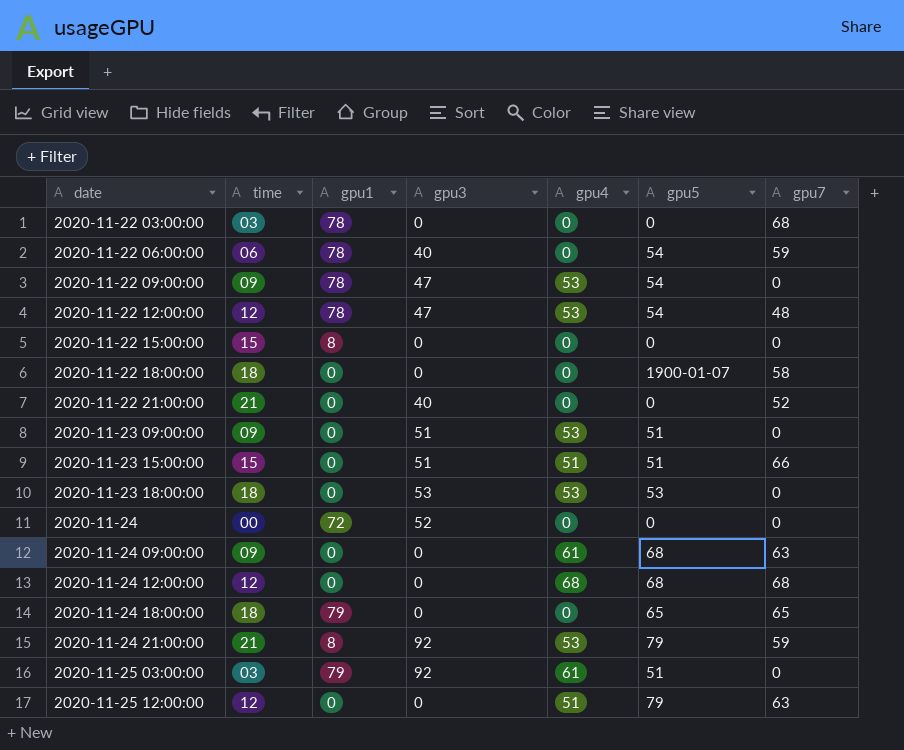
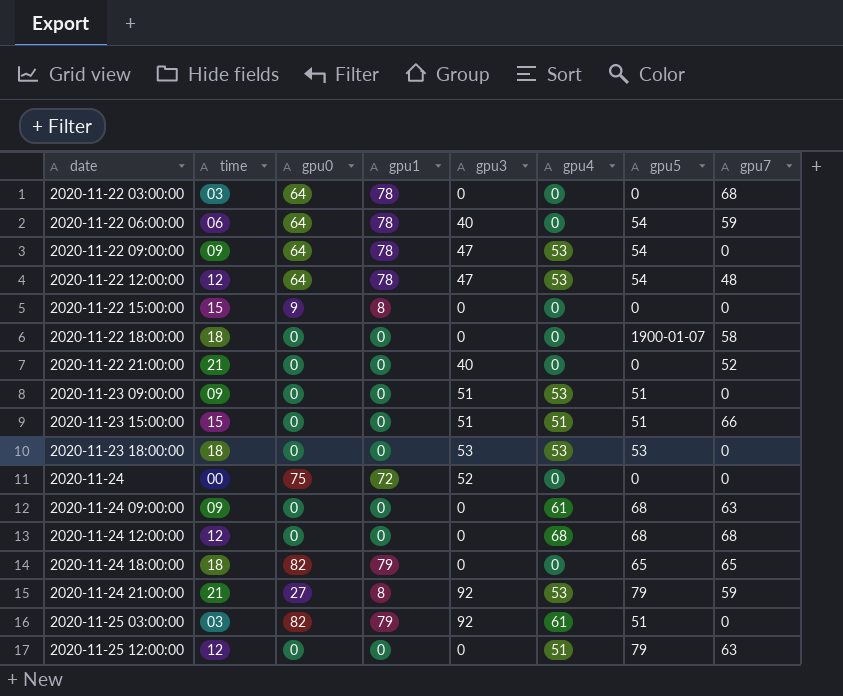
column gpu0 | position: none -> 3

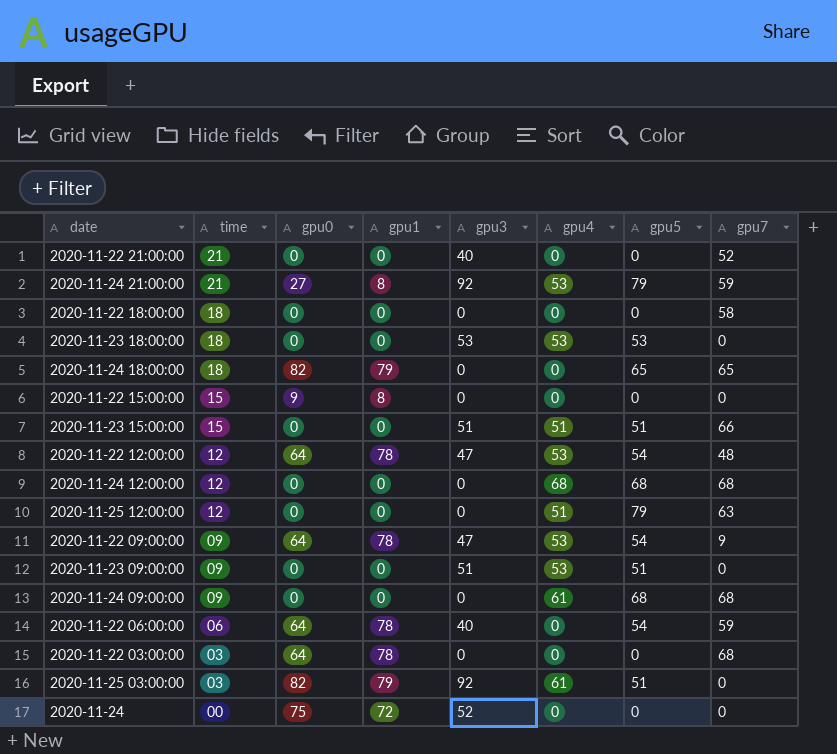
row order: date ascending -> time descending
2020-11-22 18:00:00 | gpu5: 1900-01-07 -> 0
2020-11-22 09:00:00 | gpu7: 0 -> 9
2020-11-24 09:00:00 | gpu7: 63 -> 68

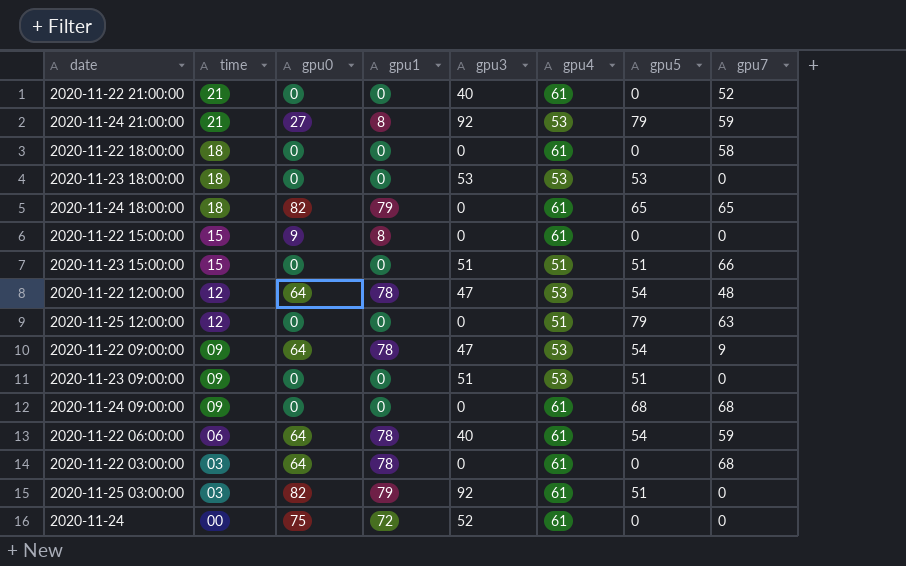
row 2020-11-24 12:00:00: 12 | 0 | 0 | 0 | 68 | 68 | 68 -> none
2020-11-22 21:00:00 | gpu4: 0 -> 61
2020-11-22 18:00:00 | gpu4: 0 -> 61
2020-11-24 18:00:00 | gpu4: 0 -> 61
2020-11-22 15:00:00 | gpu4: 0 -> 61
2020-11-22 06:00:00 | gpu4: 0 -> 61
2020-11-22 03:00:00 | gpu4: 0 -> 61
2020-11-24 | gpu4: 0 -> 61

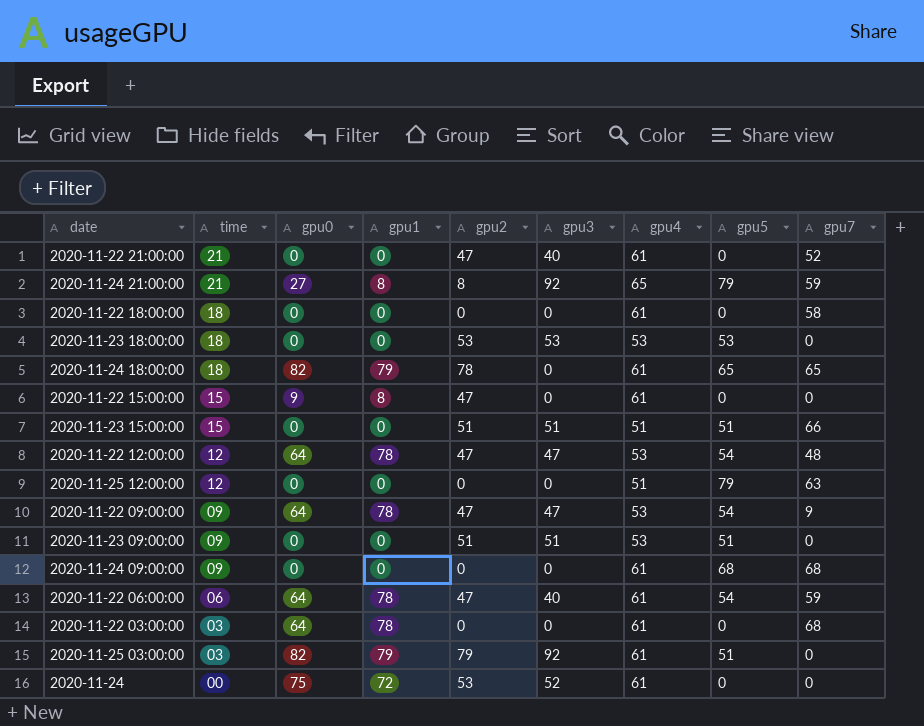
column gpu2 | position: none -> 5
2020-11-24 21:00:00 | gpu4: 53 -> 65

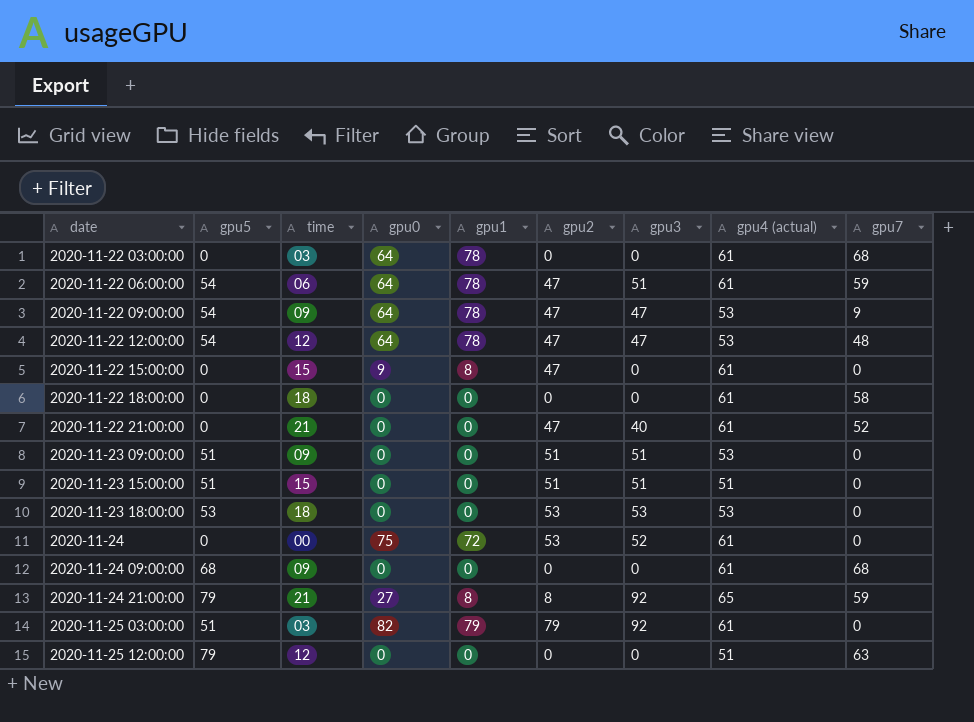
row order: time descending -> date ascending
column gpu5 | position: 8 -> 2
column name: gpu4 -> gpu4 (actual)
row 2020-11-24 18:00:00: 18 | 82 | 79 | 78 | 0 | 61 | 65 | 65 -> none
2020-11-22 06:00:00 | gpu3: 40 -> 51
2020-11-23 15:00:00 | gpu7: 66 -> 0

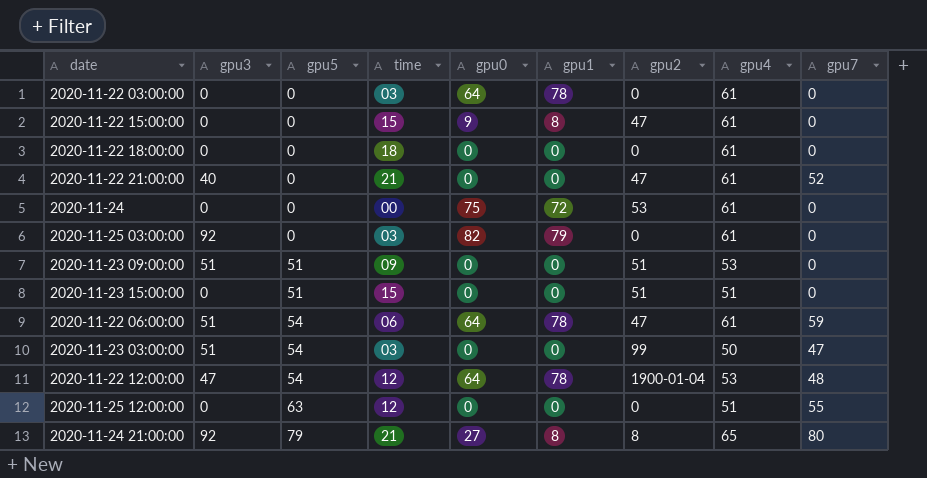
row order: date ascending -> gpu5 ascending
column gpu3 | position: 7 -> 2
column name: gpu4 (actual) -> gpu4
row 2020-11-22 09:00:00: 54 | 09 | 64 | 78 | 47 | 47 | 53 | 9 -> none
row 2020-11-23 18:00:00: 53 | 18 | 0 | 0 | 53 | 53 | 53 | 0 -> none
row 2020-11-24 09:00:00: 68 | 09 | 0 | 0 | 0 | 0 | 61 | 68 -> none
2020-11-22 03:00:00 | gpu7: 68 -> 0
2020-11-22 18:00:00 | gpu7: 58 -> 0
2020-11-24 | gpu3: 52 -> 0
2020-11-25 03:00:00 | gpu5: 51 -> 0
2020-11-25 03:00:00 | gpu2: 79 -> 0
2020-11-23 15:00:00 | gpu3: 51 -> 0
row 2020-11-23 03:00:00: none -> 51 | 54 | 03 | 0 | 0 | 99 | 50 | 47
2020-11-22 12:00:00 | gpu2: 47 -> 1900-01-04
2020-11-25 12:00:00 | gpu5: 79 -> 63
2020-11-25 12:00:00 | gpu7: 63 -> 55
2020-11-24 21:00:00 | gpu7: 59 -> 80

